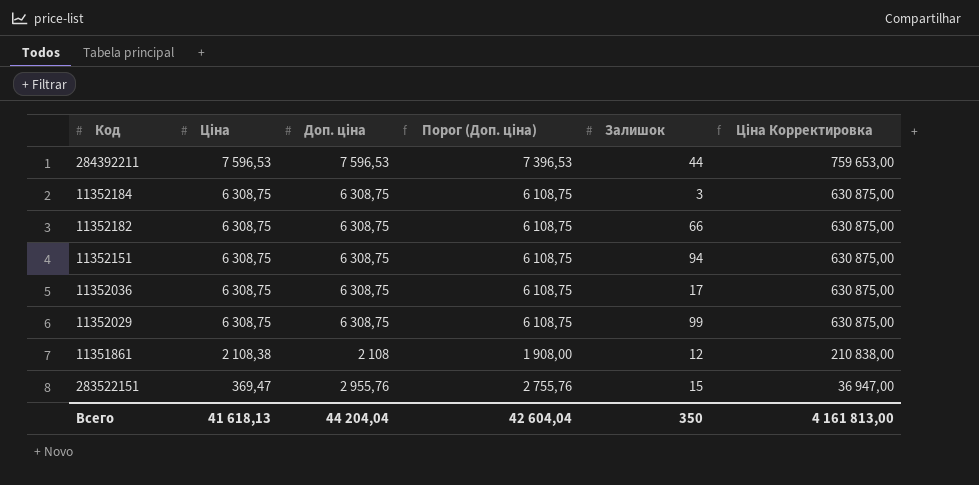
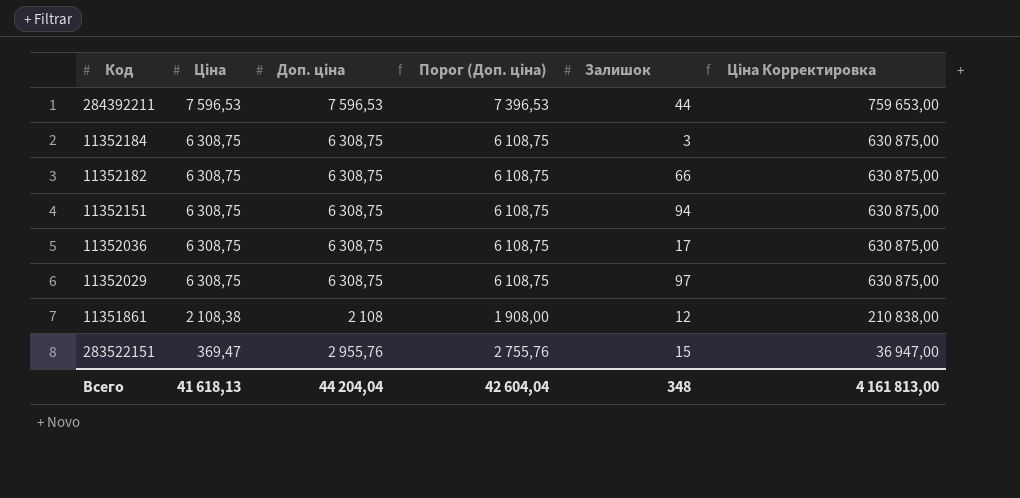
11352029 | Залишок: 99 -> 97
Всего | Залишок: 350 -> 348

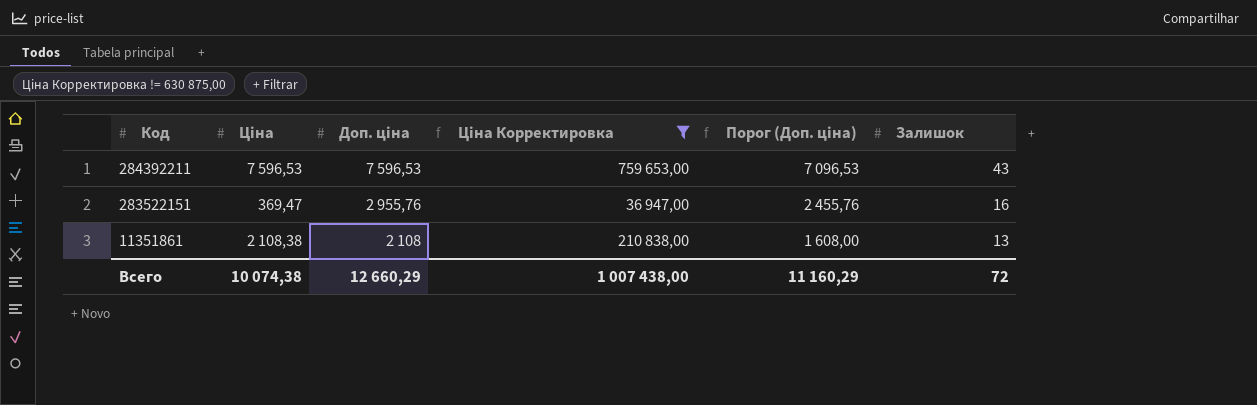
filter: none -> Ціна Корректировка != 630 875,00
row order: Ціна descending -> Код descending
column Ціна Корректировка | position: 6 -> 4
column Порог (Доп. ціна) | formula: [Доп. ціна] - 200 -> [Доп. ціна] - 500
284392211 | Залишок: 44 -> 43
283522151 | Залишок: 15 -> 16
11351861 | Залишок: 12 -> 13
Всего | Ціна: 41 618,13 -> 10 074,38
Всего | Доп. ціна: 44 204,04 -> 12 660,29
Всего | Ціна Корректировка: 4 161 813,00 -> 1 007 438,00
Всего | Порог (Доп. ціна): 42 604,04 -> 11 160,29
Всего | Залишок: 348 -> 72

